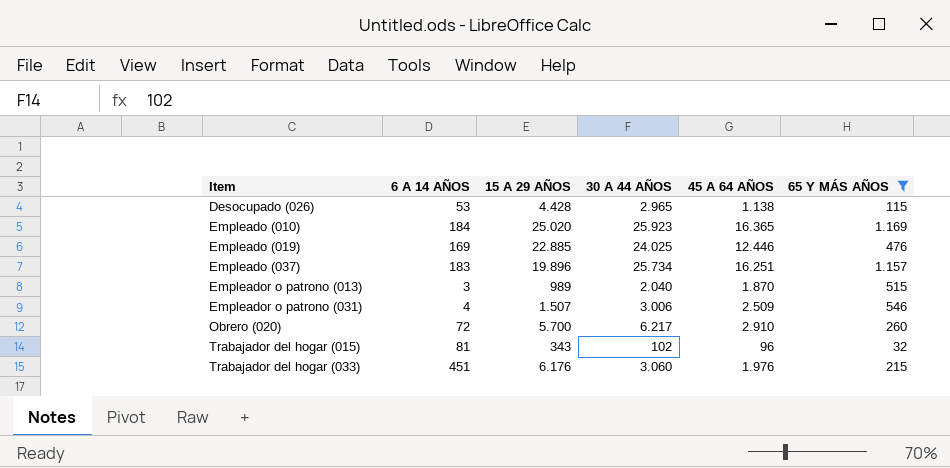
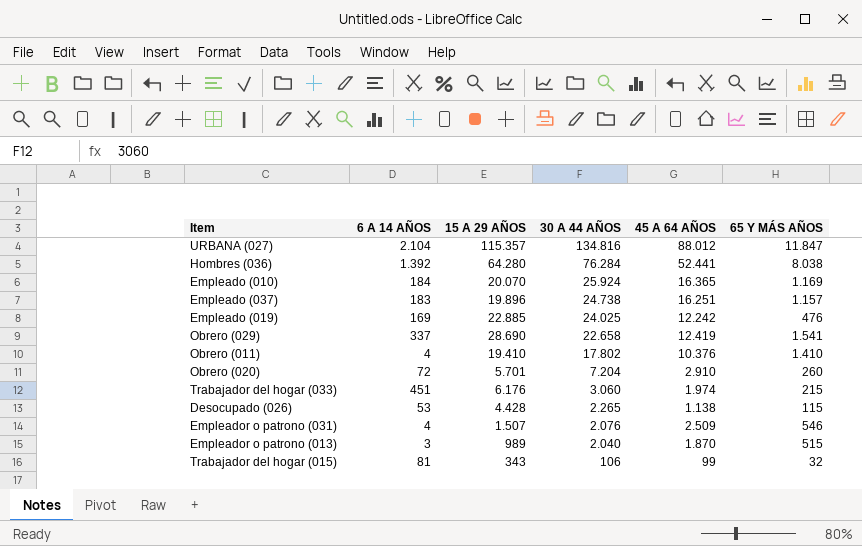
filter: 65 Y MÁS AÑOS <= 1.169 -> none
row order: Item ascending -> 30 A 44 AÑOS descending
Empleado (010) | 15 A 29 AÑOS: 25.020 -> 20.070
Empleado (010) | 30 A 44 AÑOS: 25.923 -> 25.924
Empleado (037) | 30 A 44 AÑOS: 25.734 -> 24.738
Empleado (019) | 45 A 64 AÑOS: 12.446 -> 12.242
Obrero (020) | 15 A 29 AÑOS: 5.700 -> 5.701
Obrero (020) | 30 A 44 AÑOS: 6.217 -> 7.204
Trabajador del hogar (033) | 45 A 64 AÑOS: 1.976 -> 1.974
Desocupado (026) | 30 A 44 AÑOS: 2.965 -> 2.265
Empleador o patrono (031) | 30 A 44 AÑOS: 3.006 -> 2.076
Trabajador del hogar (015) | 30 A 44 AÑOS: 102 -> 106
Trabajador del hogar (015) | 45 A 64 AÑOS: 96 -> 99

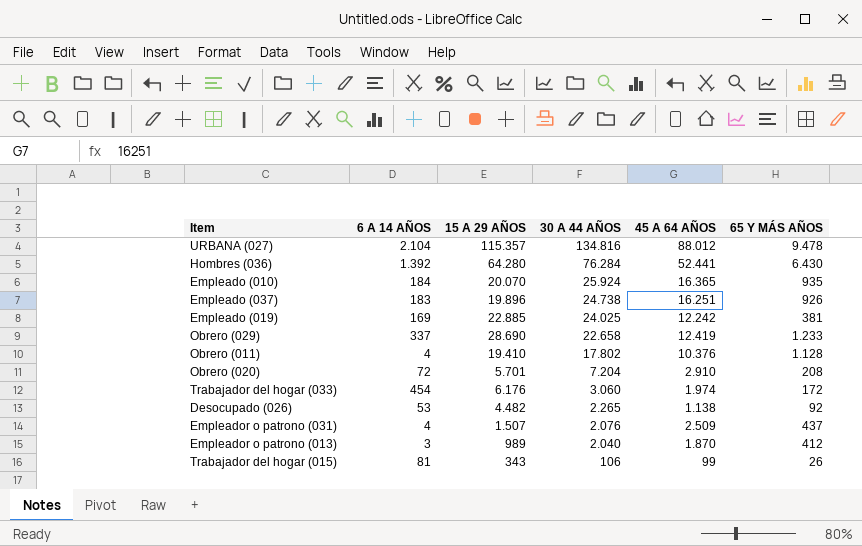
URBANA (027) | 65 Y MÁS AÑOS: 11.847 -> 9.478
Hombres (036) | 65 Y MÁS AÑOS: 8.038 -> 6.430
Empleado (010) | 65 Y MÁS AÑOS: 1.169 -> 935
Empleado (037) | 65 Y MÁS AÑOS: 1.157 -> 926
Empleado (019) | 65 Y MÁS AÑOS: 476 -> 381
Obrero (029) | 65 Y MÁS AÑOS: 1.541 -> 1.233
Obrero (011) | 65 Y MÁS AÑOS: 1.410 -> 1.128
Obrero (020) | 65 Y MÁS AÑOS: 260 -> 208
Trabajador del hogar (033) | 6 A 14 AÑOS: 451 -> 454
Trabajador del hogar (033) | 65 Y MÁS AÑOS: 215 -> 172
Desocupado (026) | 15 A 29 AÑOS: 4.428 -> 4.482
Desocupado (026) | 65 Y MÁS AÑOS: 115 -> 92
Empleador o patrono (031) | 65 Y MÁS AÑOS: 546 -> 437
Empleador o patrono (013) | 65 Y MÁS AÑOS: 515 -> 412
Trabajador del hogar (015) | 65 Y MÁS AÑOS: 32 -> 26

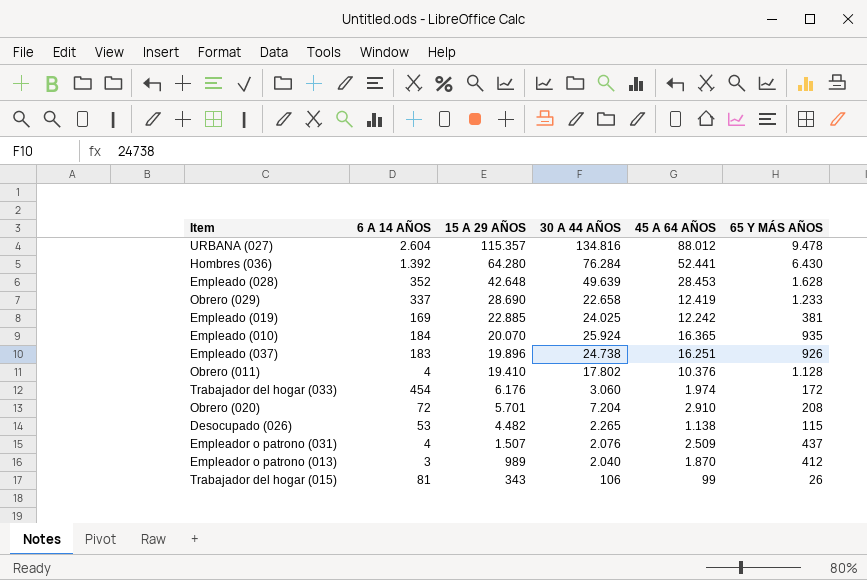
row order: 30 A 44 AÑOS descending -> 15 A 29 AÑOS descending
URBANA (027) | 6 A 14 AÑOS: 2.104 -> 2.604
row Empleado (028): none -> 352 | 42.648 | 49.639 | 28.453 | 1.628
Desocupado (026) | 65 Y MÁS AÑOS: 92 -> 115

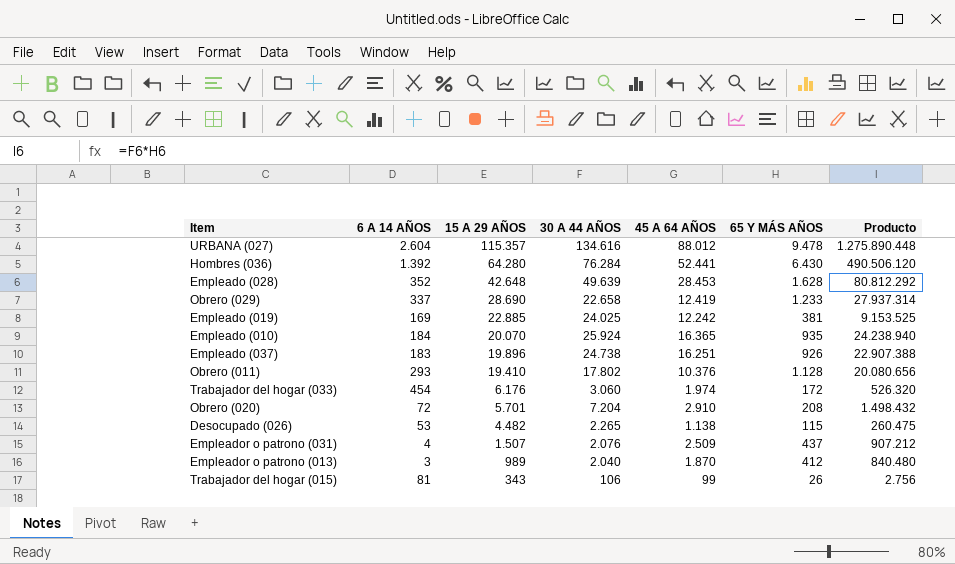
column Producto | formula: none -> [30 A 44 AÑOS] * [65 Y MÁS AÑOS]
URBANA (027) | 30 A 44 AÑOS: 134.816 -> 134.616
Obrero (011) | 6 A 14 AÑOS: 4 -> 293

